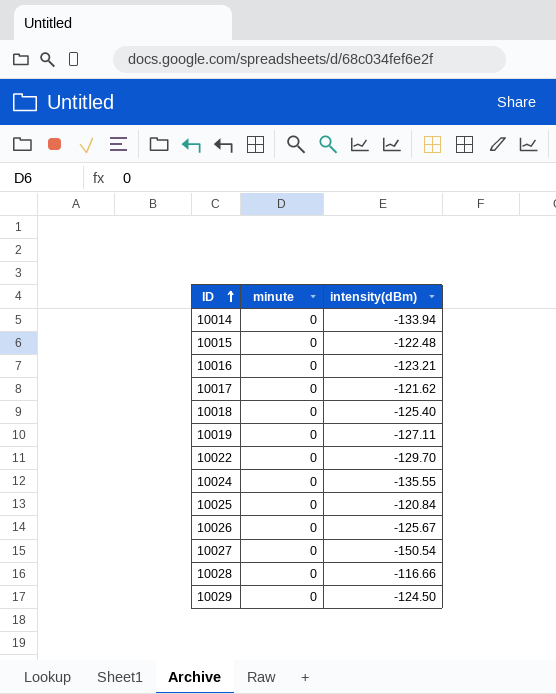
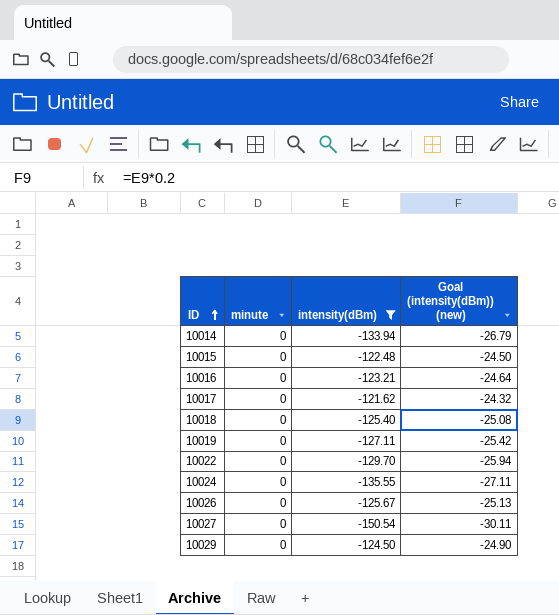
filter: none -> intensity(dBm) <= -121.62
column Goal (intensity(dBm)) (new) | formula: none -> [intensity(dBm)] * 0.2

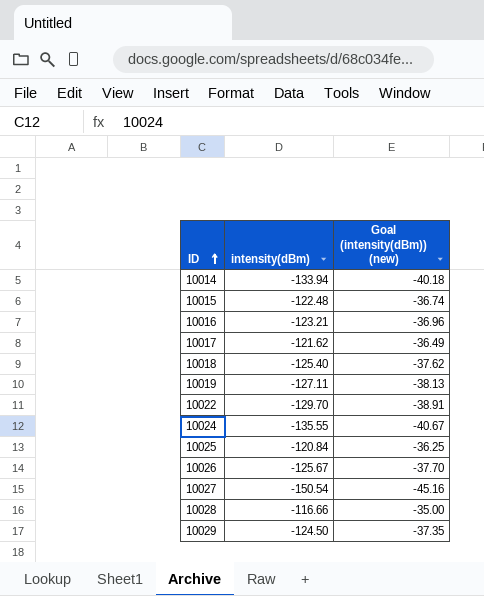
filter: intensity(dBm) <= -121.62 -> none
column minute | position: 2 -> none
column Goal (intensity(dBm)) (new) | formula: [intensity(dBm)] * 0.2 -> [intensity(dBm)] * 0.3

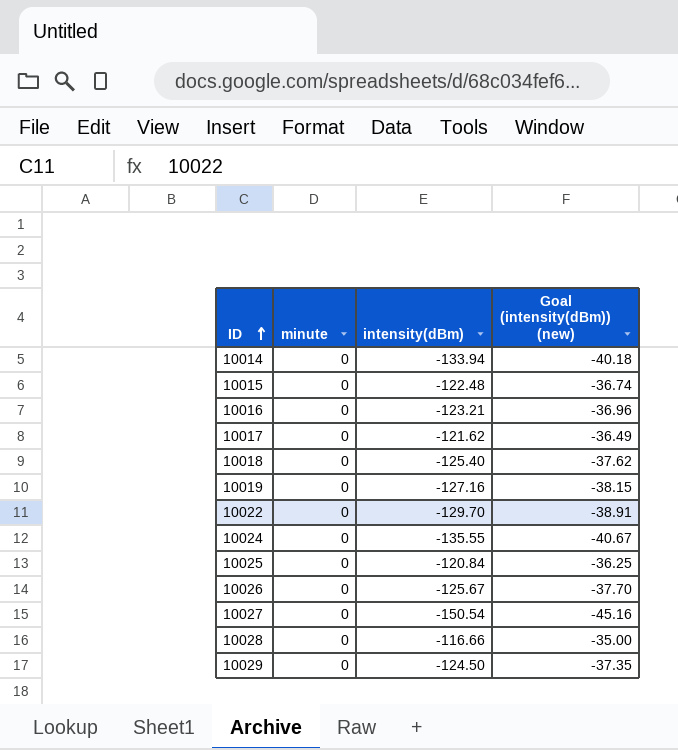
column minute | position: none -> 2
10019 | intensity(dBm): -127.11 -> -127.16
10019 | Goal (intensity(dBm)) (new): -38.13 -> -38.15

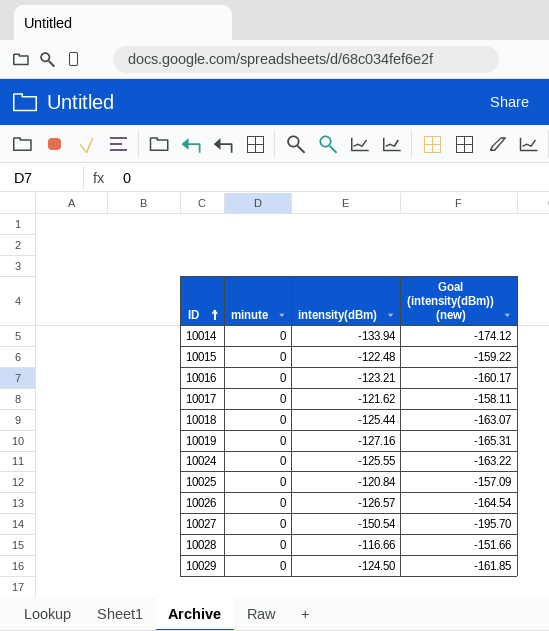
column Goal (intensity(dBm)) (new) | formula: [intensity(dBm)] * 0.3 -> [intensity(dBm)] * 1.3
row 10022: 0 | -129.70 | -38.91 -> none
10018 | intensity(dBm): -125.40 -> -125.44
10024 | intensity(dBm): -135.55 -> -125.55
10026 | intensity(dBm): -125.67 -> -126.57

